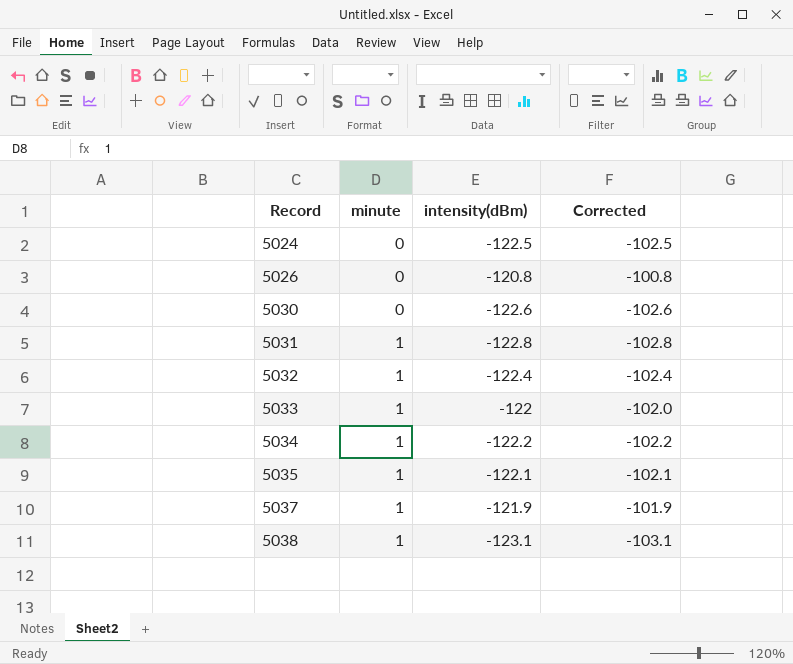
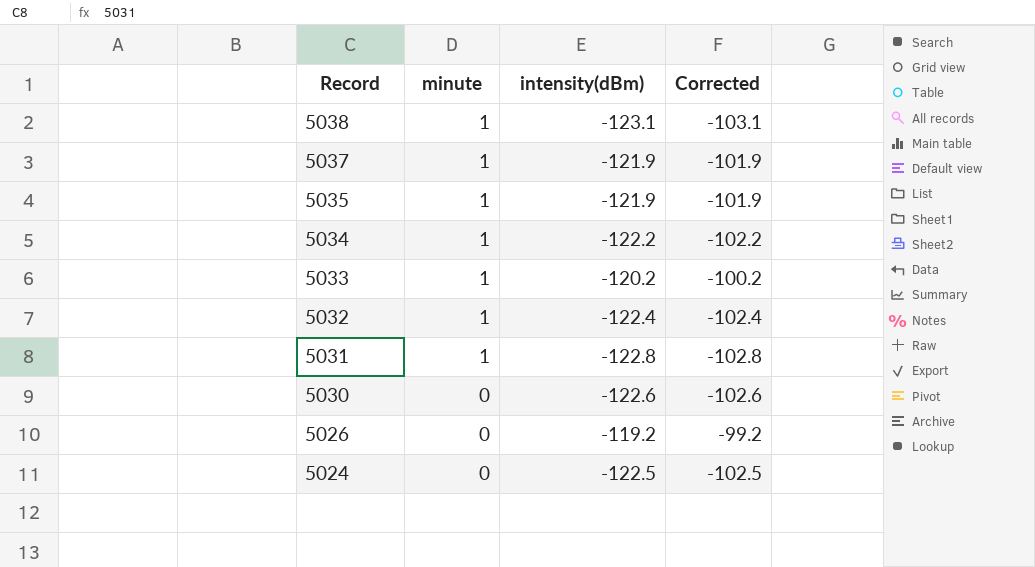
row order: Record ascending -> Record descending
5035 | intensity(dBm): -122.1 -> -121.9
5035 | Corrected: -102.1 -> -101.9
5033 | intensity(dBm): -122 -> -120.2
5033 | Corrected: -102.0 -> -100.2
5026 | intensity(dBm): -120.8 -> -119.2
5026 | Corrected: -100.8 -> -99.2

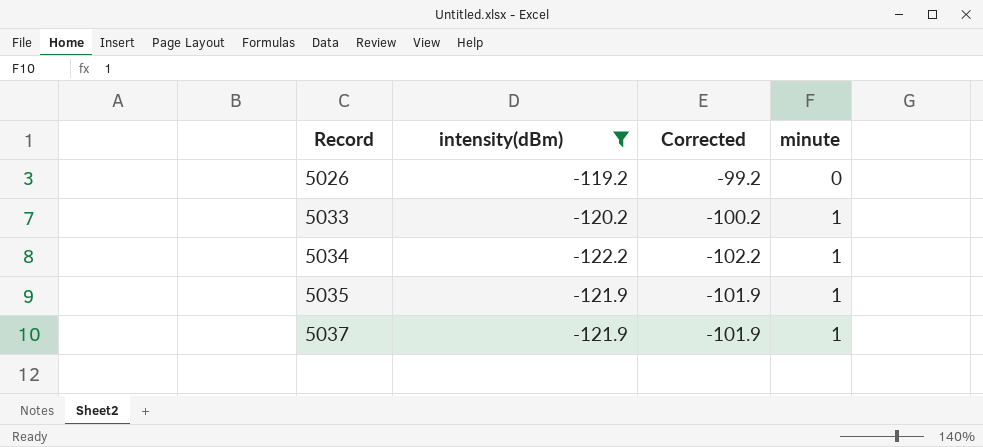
filter: none -> intensity(dBm) >= -122.2
row order: Record descending -> Record ascending
column minute | position: 2 -> 4

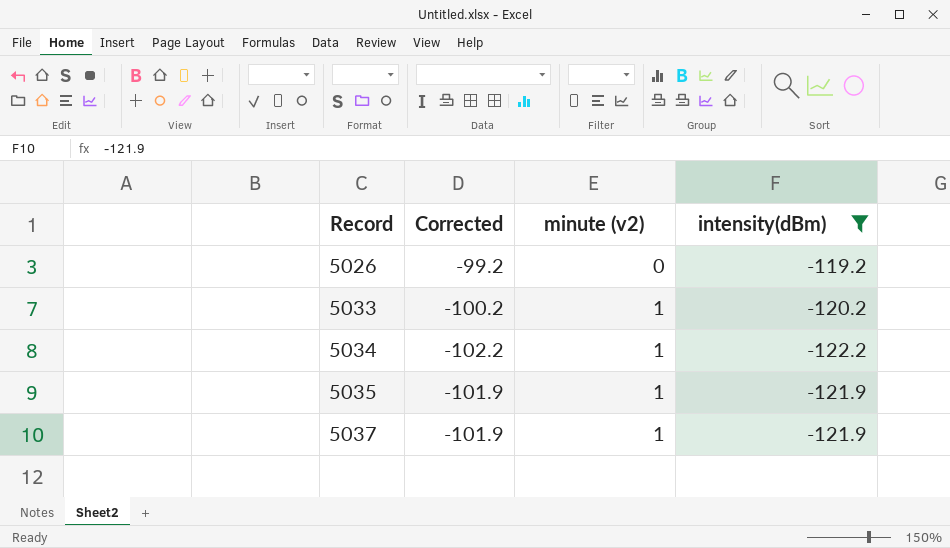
column name: minute -> minute (v2)
column intensity(dBm) | position: 2 -> 4

